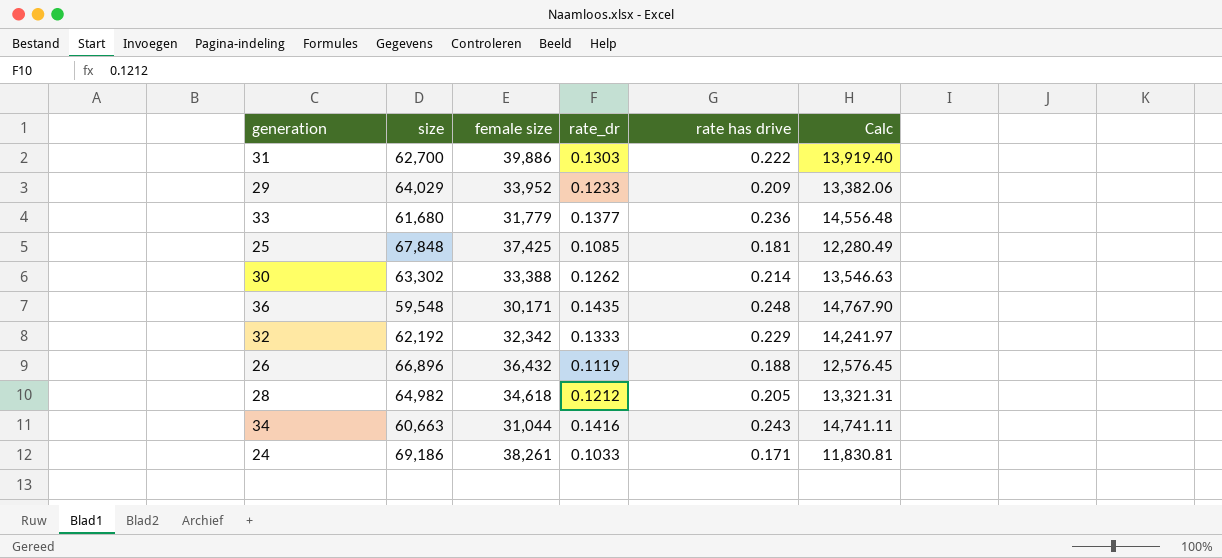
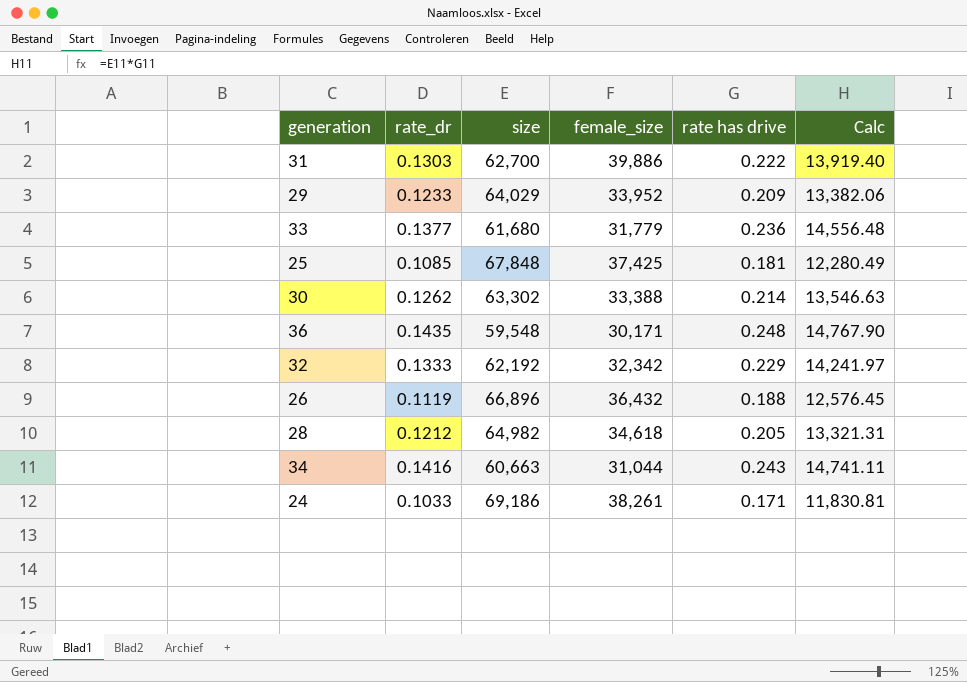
column rate_dr | position: 4 -> 2
column name: female size -> female_size

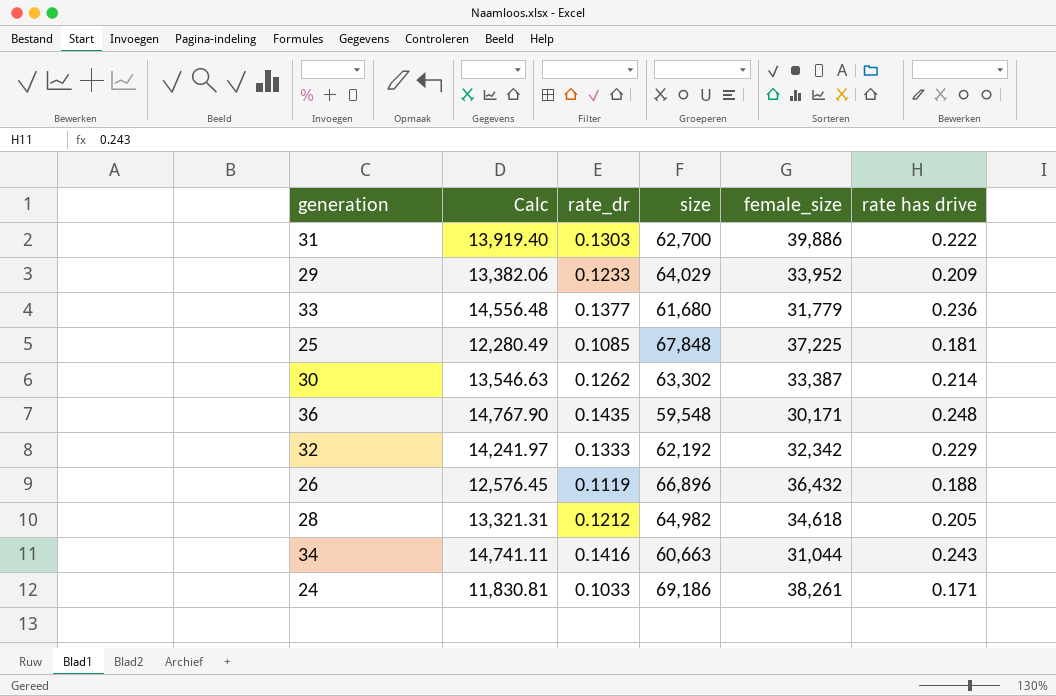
column Calc | position: 6 -> 2
25 | female_size: 37,425 -> 37,225
30 | female_size: 33,388 -> 33,387

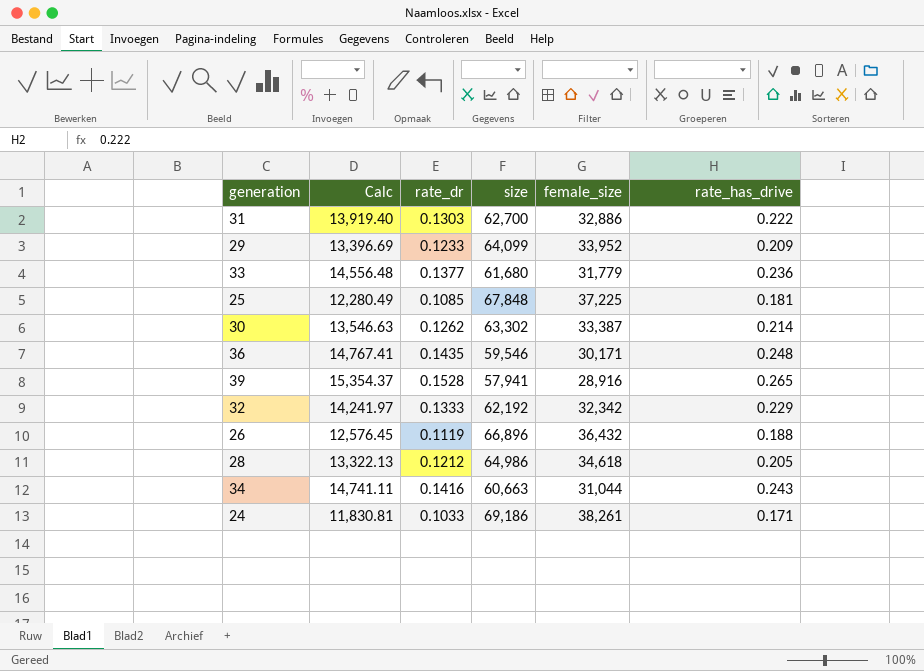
column name: rate has drive -> rate_has_drive
31 | female_size: 39,886 -> 32,886
29 | Calc: 13,382.06 -> 13,396.69
29 | size: 64,029 -> 64,099
36 | Calc: 14,767.90 -> 14,767.41
36 | size: 59,548 -> 59,546
row 39: none -> 15,354.37 | 0.1528 | 57,941 | 28,916 | 0.265
28 | Calc: 13,321.31 -> 13,322.13
28 | size: 64,982 -> 64,986

